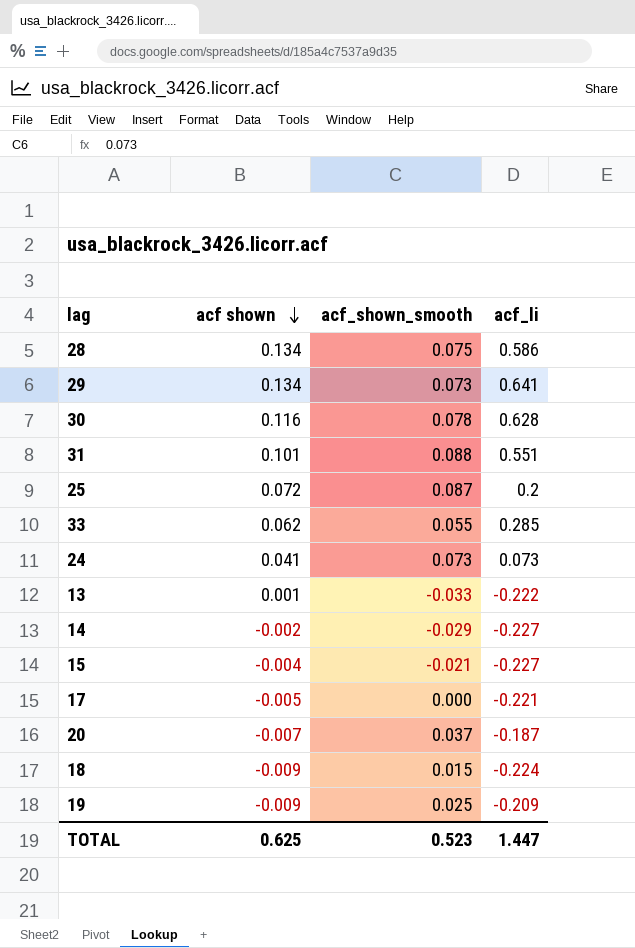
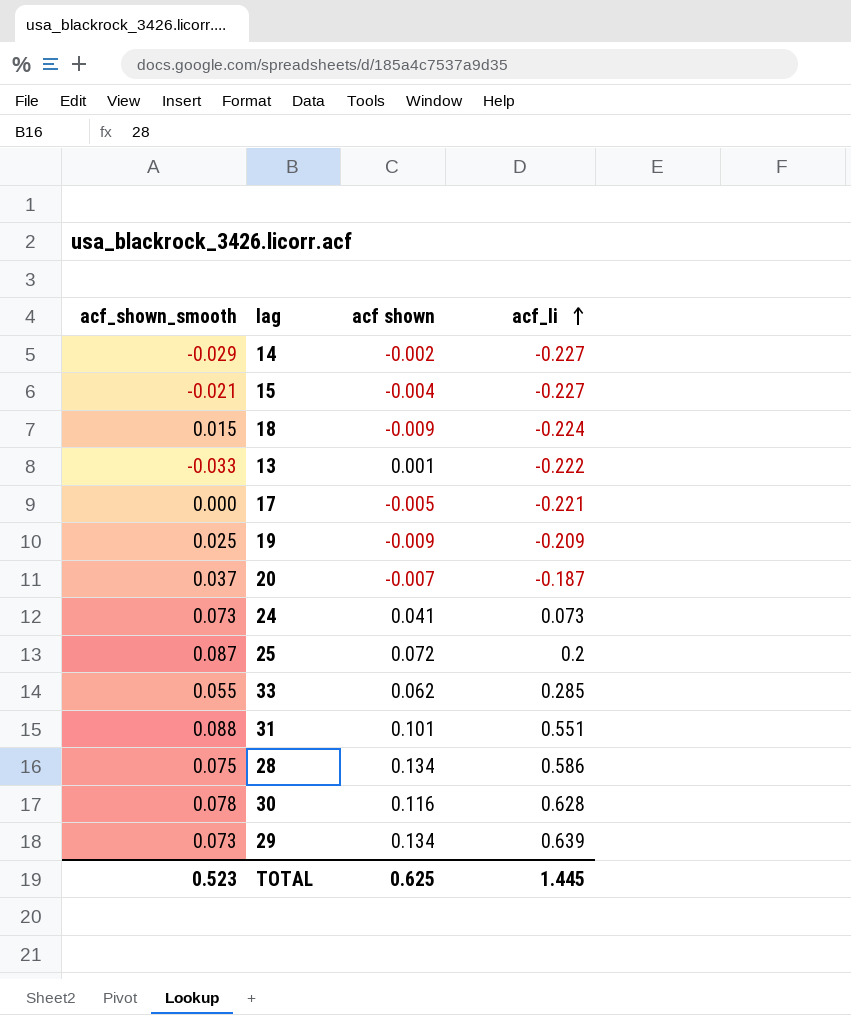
row order: acf shown descending -> acf_li ascending
column acf_shown_smooth | position: 3 -> 1
29 | acf_li: 0.641 -> 0.639
TOTAL | acf_li: 1.447 -> 1.445

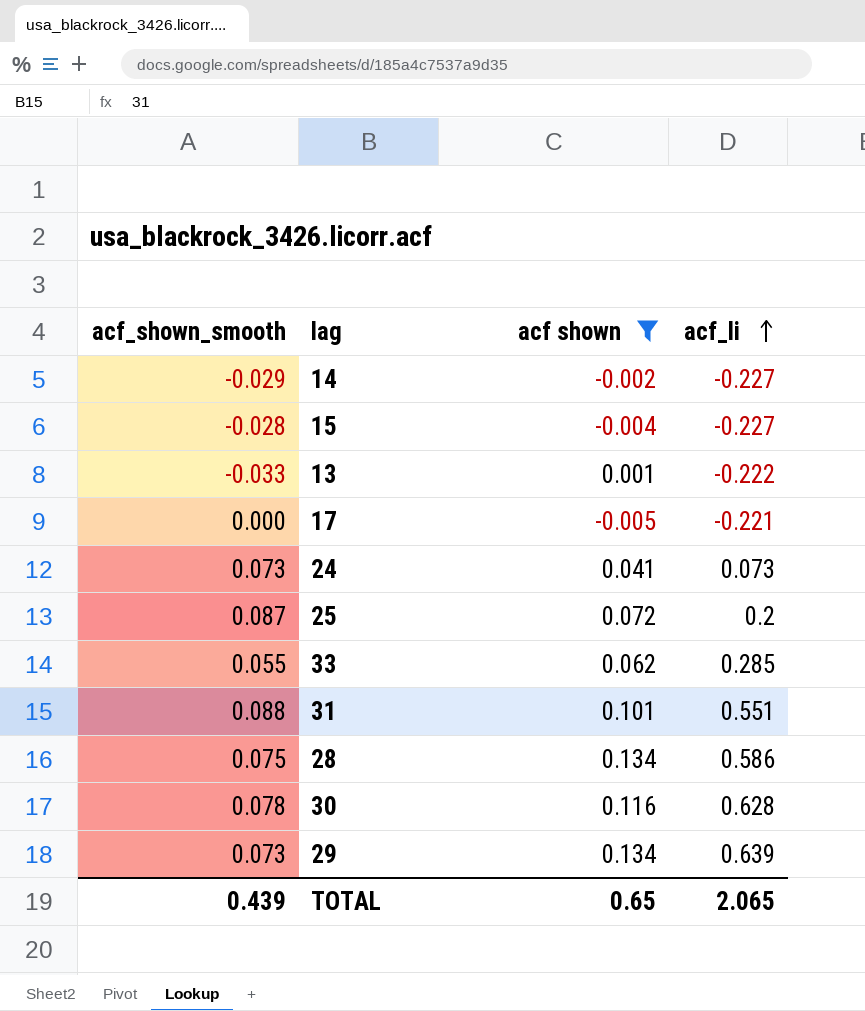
filter: none -> acf shown >= -0.005
15 | acf_shown_smooth: -0.021 -> -0.028
TOTAL | acf_shown_smooth: 0.523 -> 0.439
TOTAL | acf shown: 0.625 -> 0.65
TOTAL | acf_li: 1.445 -> 2.065

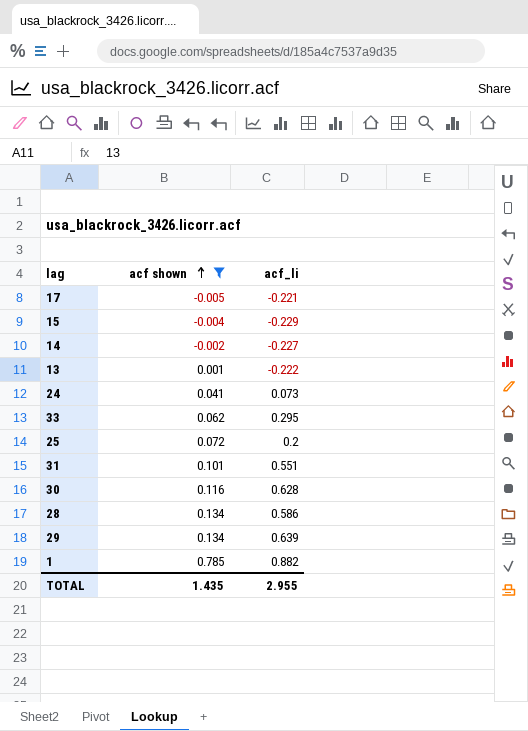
row order: acf_li ascending -> acf shown ascending
column acf_shown_smooth | position: 1 -> none
15 | acf_li: -0.227 -> -0.229
33 | acf_li: 0.285 -> 0.295
row 1: none -> 0.785 | 0.882
TOTAL | acf shown: 0.65 -> 1.435
TOTAL | acf_li: 2.065 -> 2.955

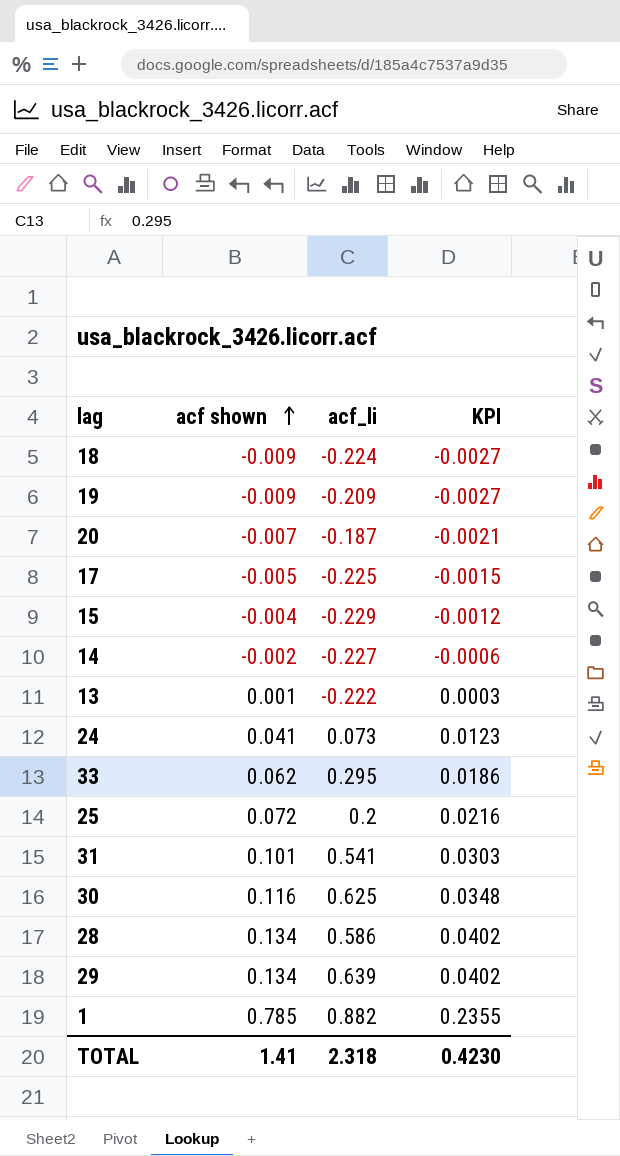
filter: acf shown >= -0.005 -> none
column KPI | formula: none -> [acf shown] * 0.3
17 | acf_li: -0.221 -> -0.225
31 | acf_li: 0.551 -> 0.541
30 | acf_li: 0.628 -> 0.625
TOTAL | acf shown: 1.435 -> 1.41
TOTAL | acf_li: 2.955 -> 2.318

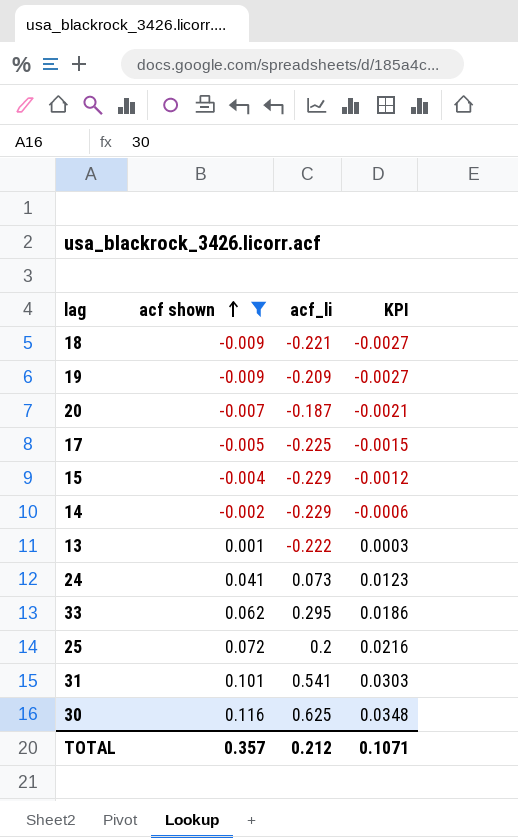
filter: none -> acf shown <= 0.116
18 | acf_li: -0.224 -> -0.221
14 | acf_li: -0.227 -> -0.229
TOTAL | acf shown: 1.41 -> 0.357
TOTAL | acf_li: 2.318 -> 0.212
TOTAL | KPI: 0.4230 -> 0.1071

